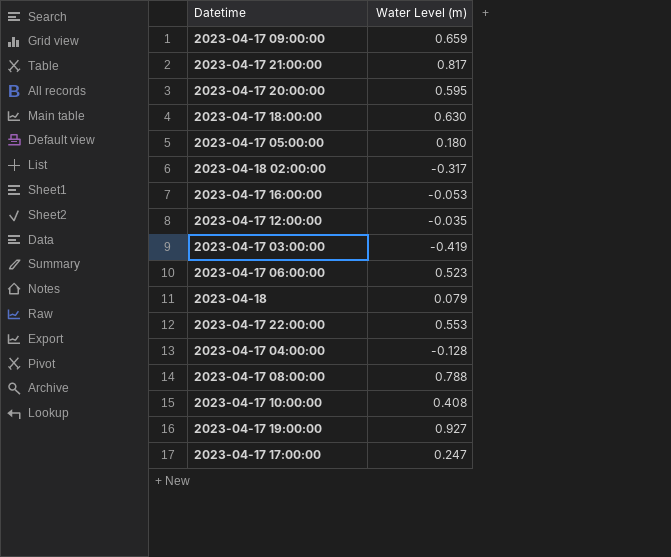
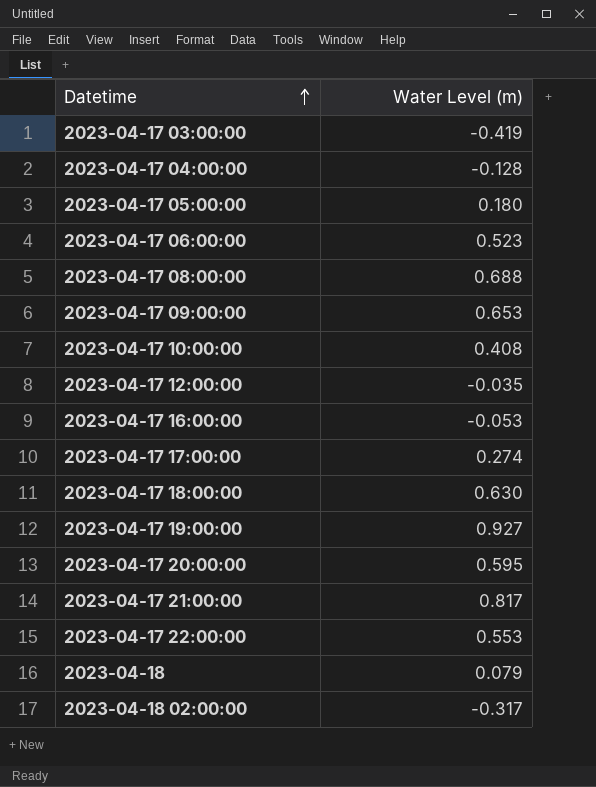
row order: none -> Datetime ascending
2023-04-17 08:00:00 | Water Level (m): 0.788 -> 0.688
2023-04-17 09:00:00 | Water Level (m): 0.659 -> 0.653
2023-04-17 17:00:00 | Water Level (m): 0.247 -> 0.274

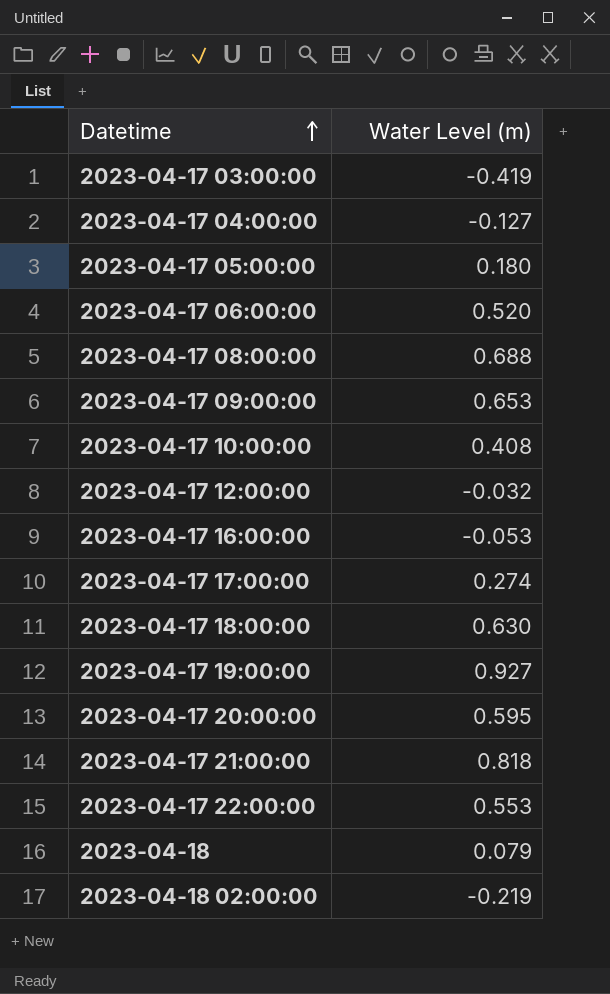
2023-04-17 04:00:00 | Water Level (m): -0.128 -> -0.127
2023-04-17 06:00:00 | Water Level (m): 0.523 -> 0.520
2023-04-17 12:00:00 | Water Level (m): -0.035 -> -0.032
2023-04-17 21:00:00 | Water Level (m): 0.817 -> 0.818
2023-04-18 02:00:00 | Water Level (m): -0.317 -> -0.219

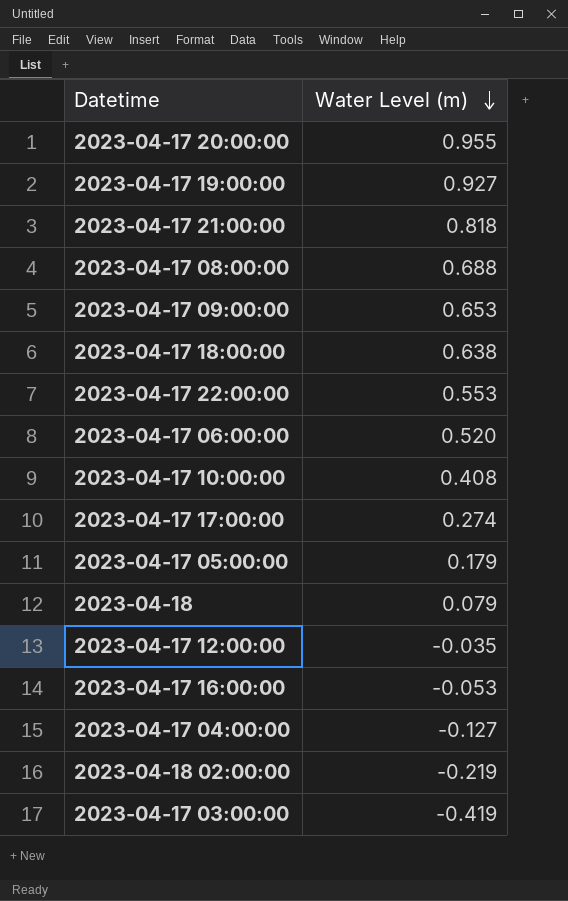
row order: Datetime ascending -> Water Level (m) descending
2023-04-17 20:00:00 | Water Level (m): 0.595 -> 0.955
2023-04-17 18:00:00 | Water Level (m): 0.630 -> 0.638
2023-04-17 05:00:00 | Water Level (m): 0.180 -> 0.179
2023-04-17 12:00:00 | Water Level (m): -0.032 -> -0.035

